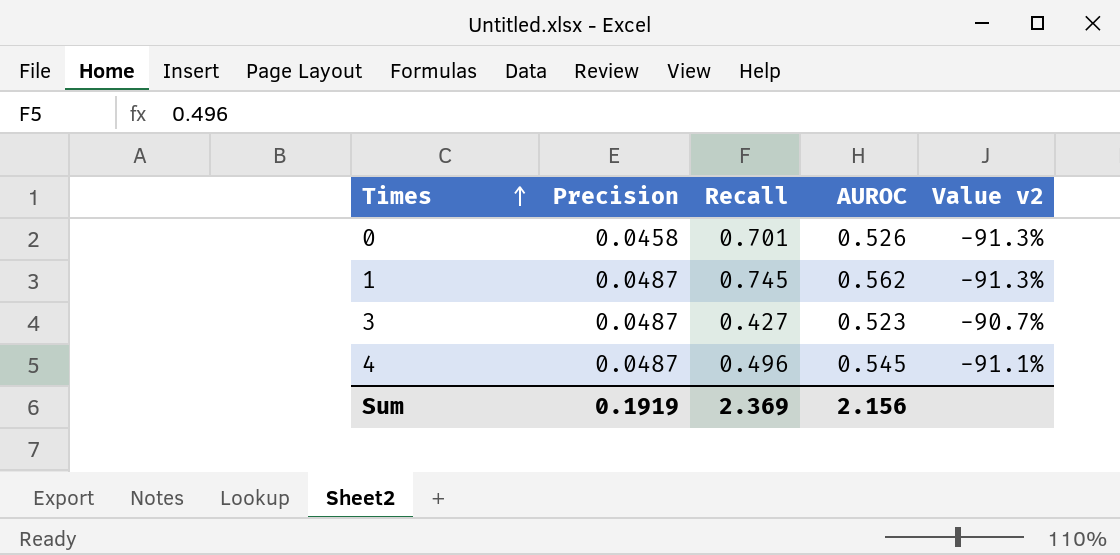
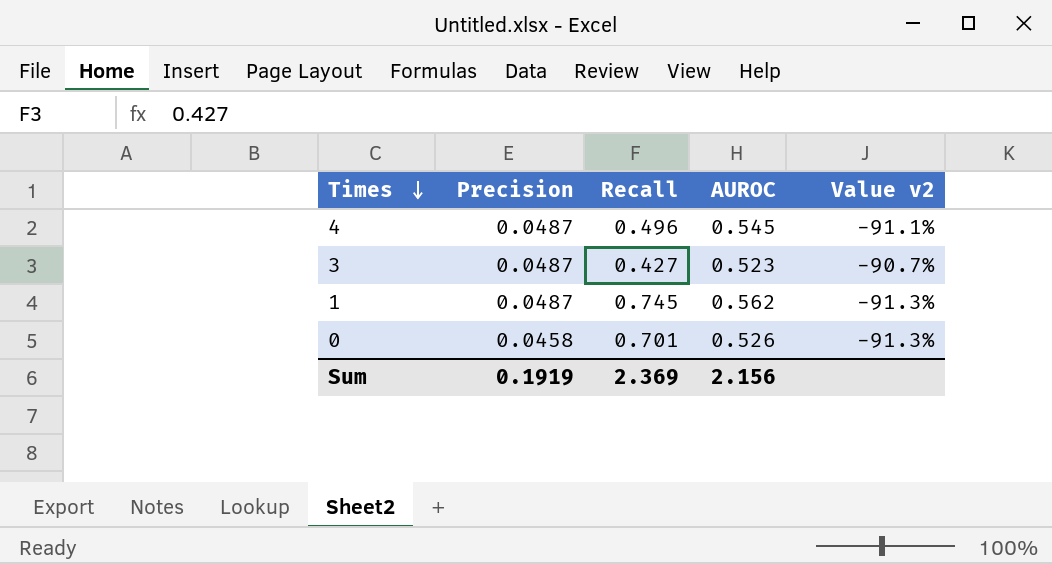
row order: Times ascending -> Times descending

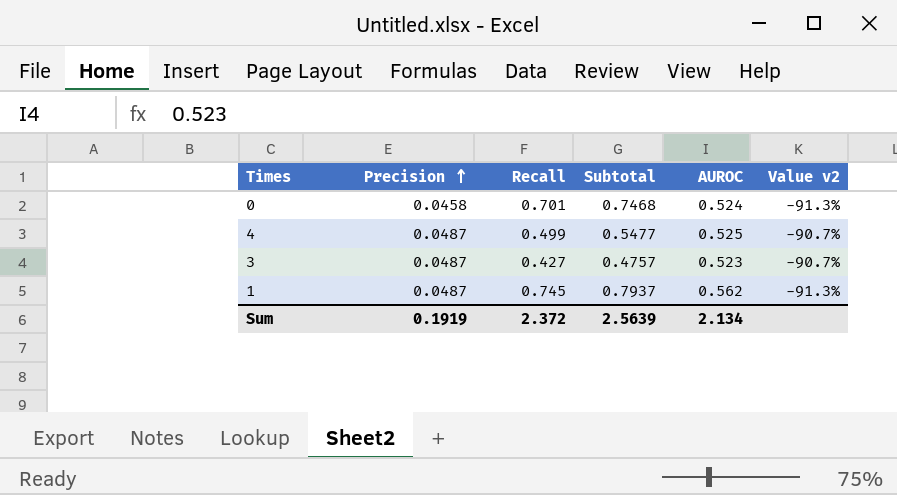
row order: Times descending -> Precision ascending
column Subtotal | formula: none -> [Precision] + [Recall]
0 | AUROC: 0.526 -> 0.524
4 | Recall: 0.496 -> 0.499
4 | AUROC: 0.545 -> 0.525
4 | Value v2: -91.1% -> -90.7%
Sum | Recall: 2.369 -> 2.372
Sum | AUROC: 2.156 -> 2.134

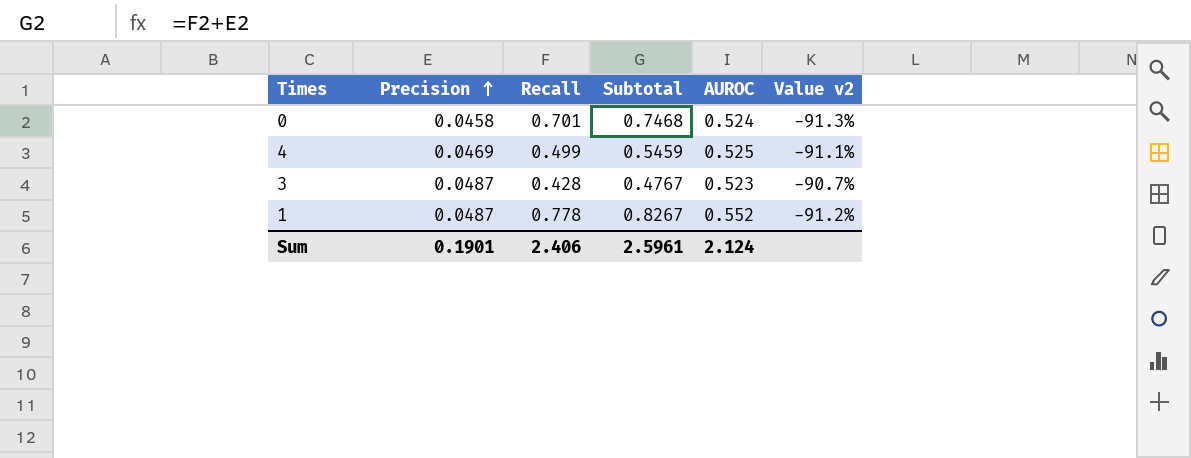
4 | Precision: 0.0487 -> 0.0469
4 | Subtotal: 0.5477 -> 0.5459
4 | Value v2: -90.7% -> -91.1%
3 | Recall: 0.427 -> 0.428
3 | Subtotal: 0.4757 -> 0.4767
1 | Recall: 0.745 -> 0.778
1 | Subtotal: 0.7937 -> 0.8267
1 | AUROC: 0.562 -> 0.552
1 | Value v2: -91.3% -> -91.2%
Sum | Precision: 0.1919 -> 0.1901
Sum | Recall: 2.372 -> 2.406
Sum | Subtotal: 2.5639 -> 2.5961
Sum | AUROC: 2.134 -> 2.124

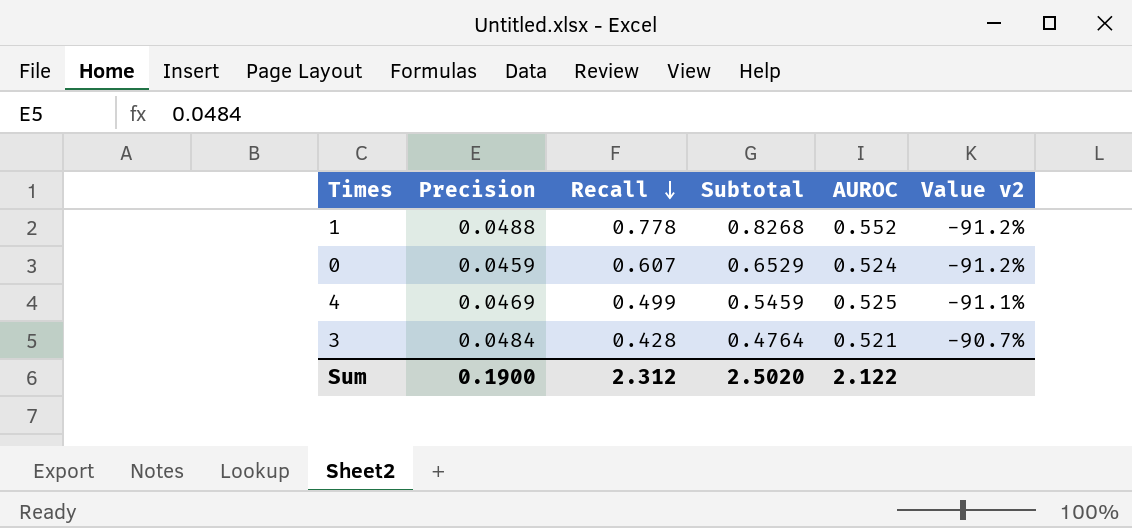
row order: Precision ascending -> Recall descending
1 | Precision: 0.0487 -> 0.0488
1 | Subtotal: 0.8267 -> 0.8268
0 | Precision: 0.0458 -> 0.0459
0 | Recall: 0.701 -> 0.607
0 | Subtotal: 0.7468 -> 0.6529
0 | Value v2: -91.3% -> -91.2%
3 | Precision: 0.0487 -> 0.0484
3 | Subtotal: 0.4767 -> 0.4764
3 | AUROC: 0.523 -> 0.521
Sum | Precision: 0.1901 -> 0.1900
Sum | Recall: 2.406 -> 2.312
Sum | Subtotal: 2.5961 -> 2.5020
Sum | AUROC: 2.124 -> 2.122

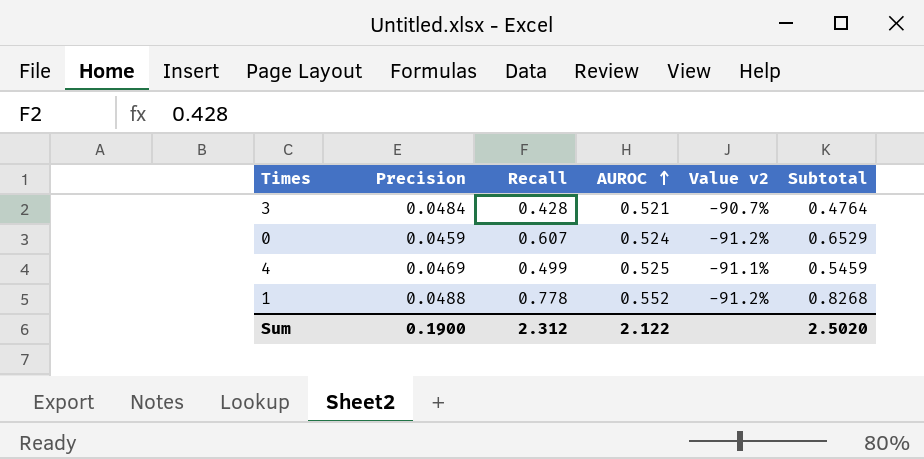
row order: Recall descending -> AUROC ascending
column Subtotal | position: 4 -> 6

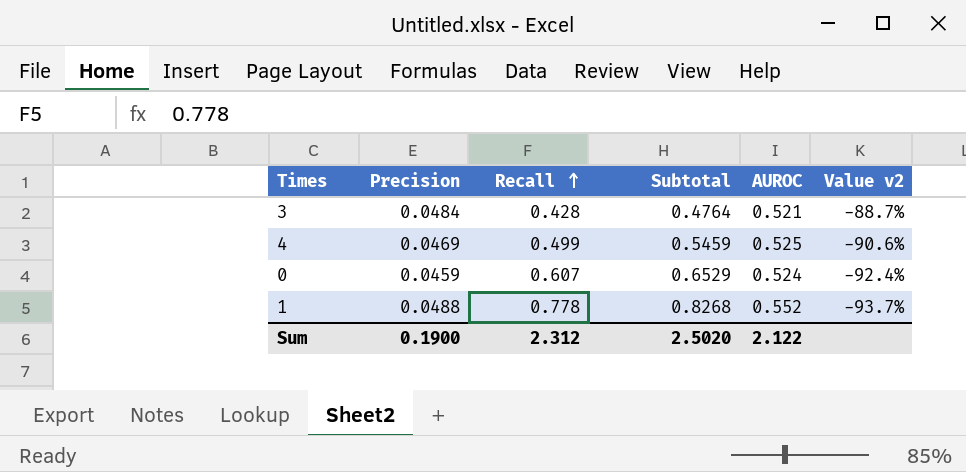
row order: AUROC ascending -> Recall ascending
column Subtotal | position: 6 -> 4
column Value v2 | formula: ([Precision] - [AUROC]) / [AUROC] -> ([Precision] - [Recall]) / [Recall]

